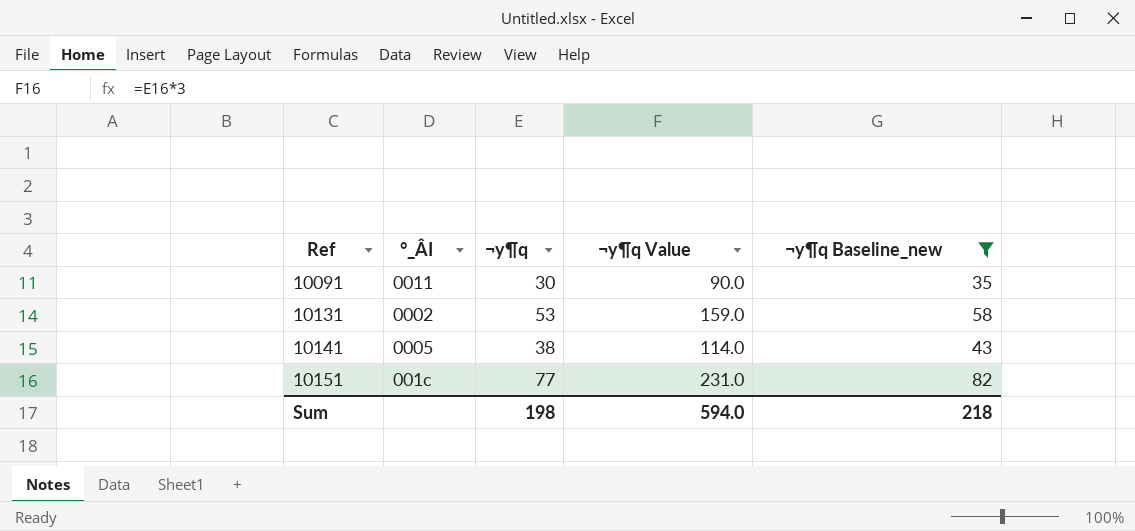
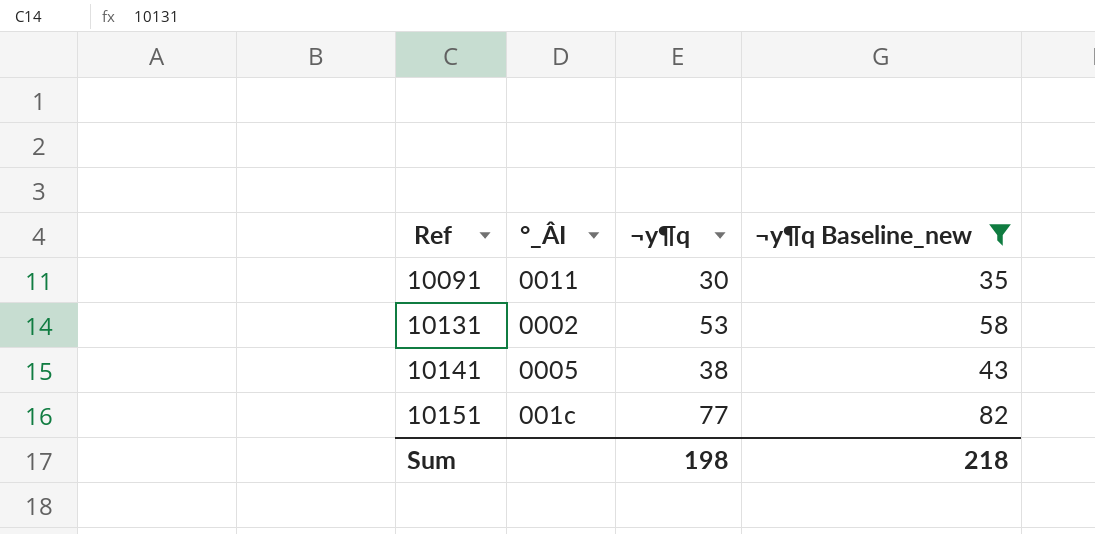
column ¬y¶q Value | formula: [¬y¶q] * 3 -> none

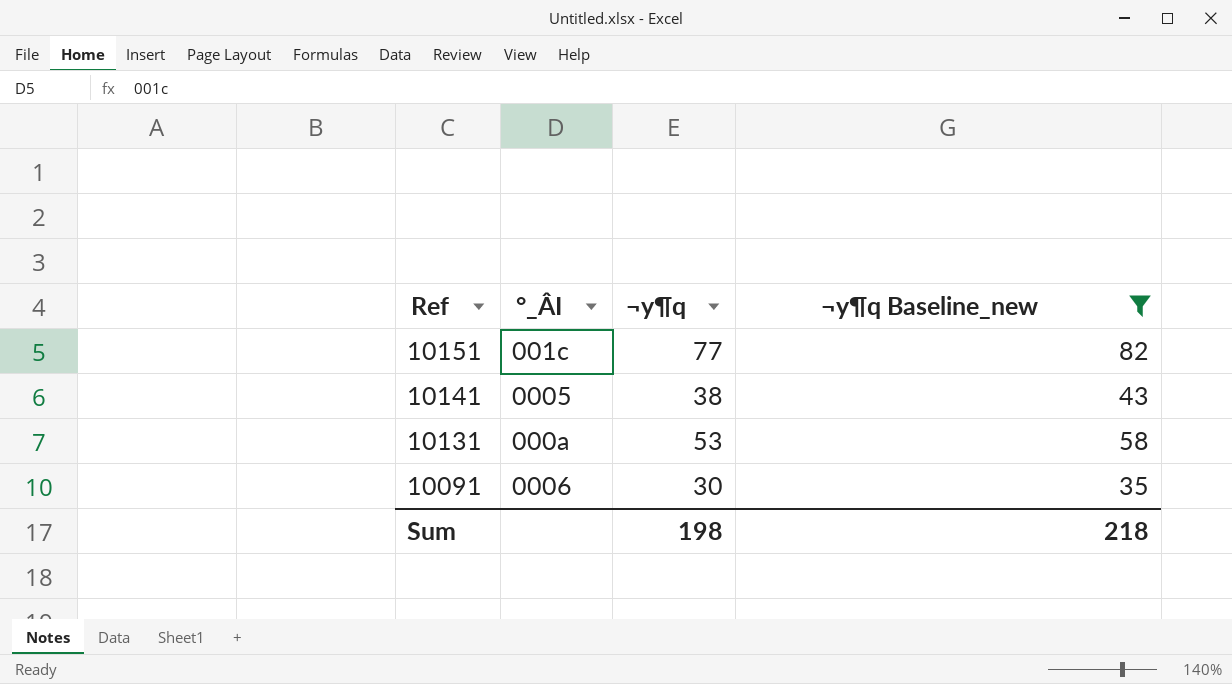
row order: Ref ascending -> Ref descending
10131 | °_ÂI: 0002 -> 000a
10091 | °_ÂI: 0011 -> 0006

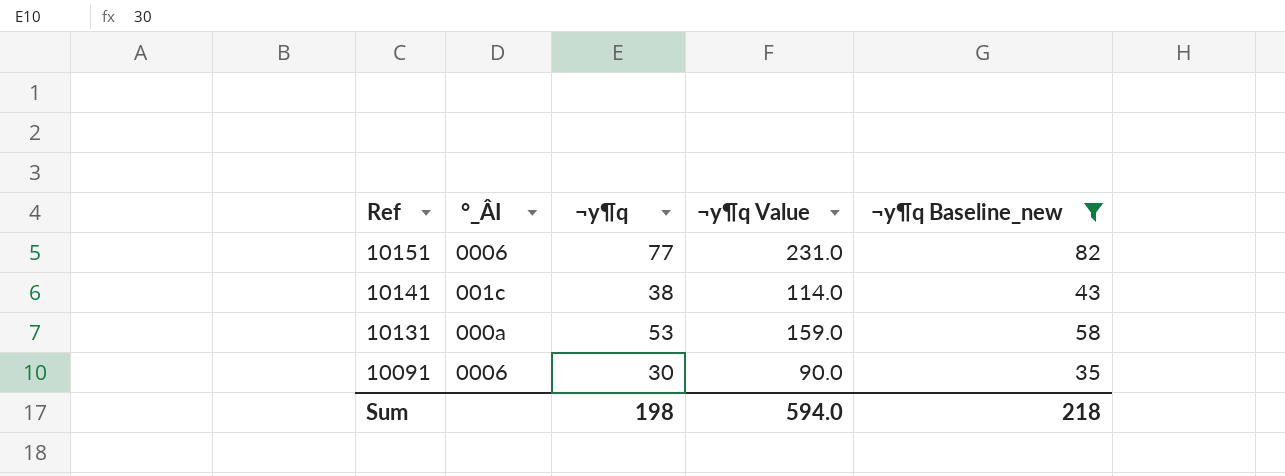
column ¬y¶q Value | formula: none -> [¬y¶q] * 3
10151 | °_ÂI: 001c -> 0006
10141 | °_ÂI: 0005 -> 001c

